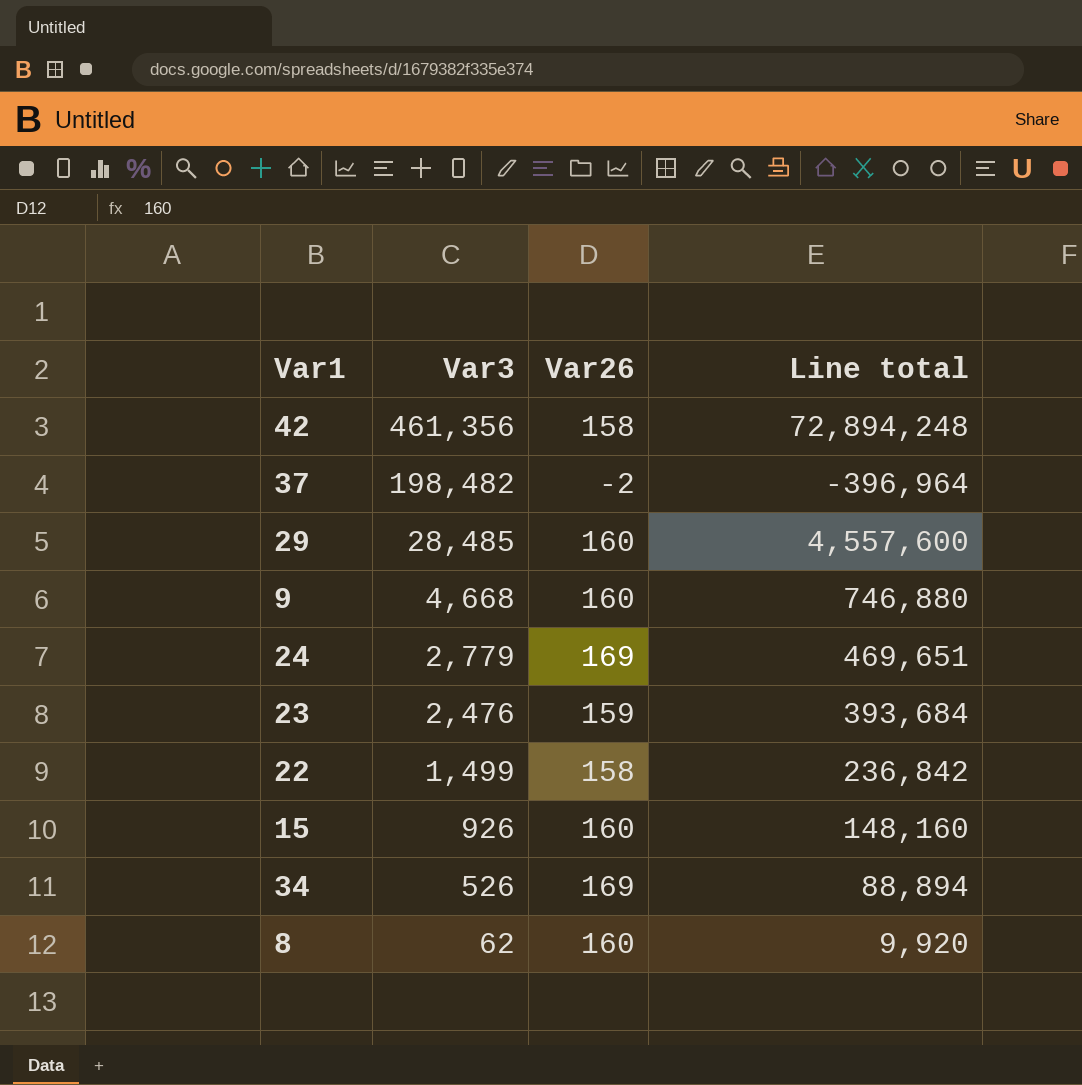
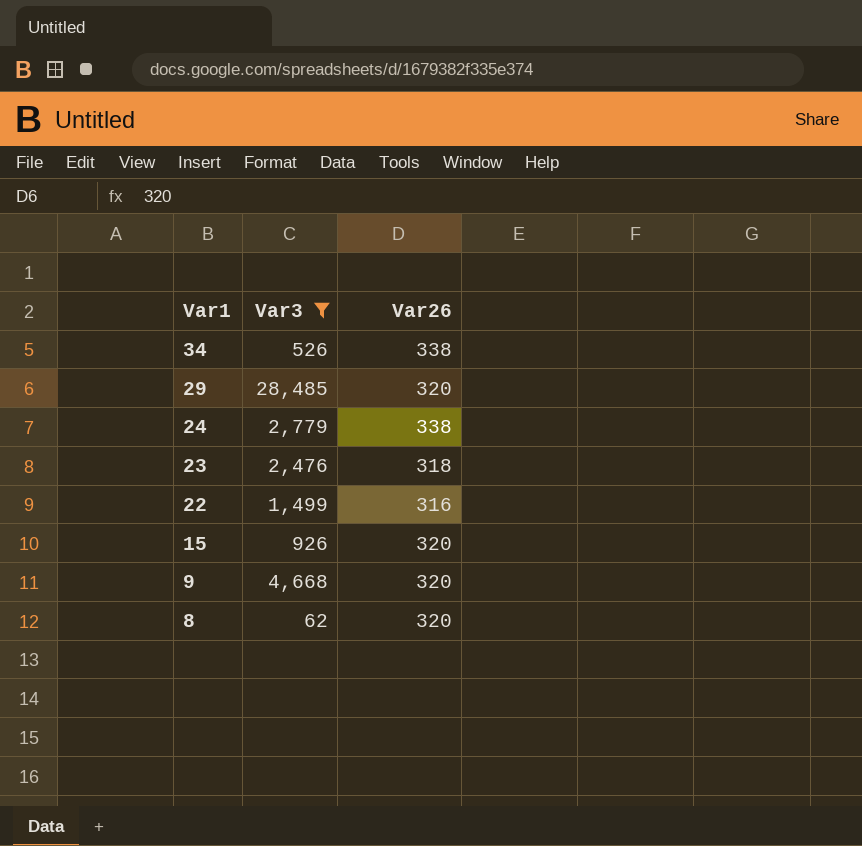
filter: none -> Var3 <= 28,485
row order: Var3 descending -> Var1 descending
column Line total | formula: [Var3] * [Var26] -> none
34 | Var26: 169 -> 338
29 | Var26: 160 -> 320
24 | Var26: 169 -> 338
23 | Var26: 159 -> 318
22 | Var26: 158 -> 316
15 | Var26: 160 -> 320
9 | Var26: 160 -> 320
8 | Var26: 160 -> 320

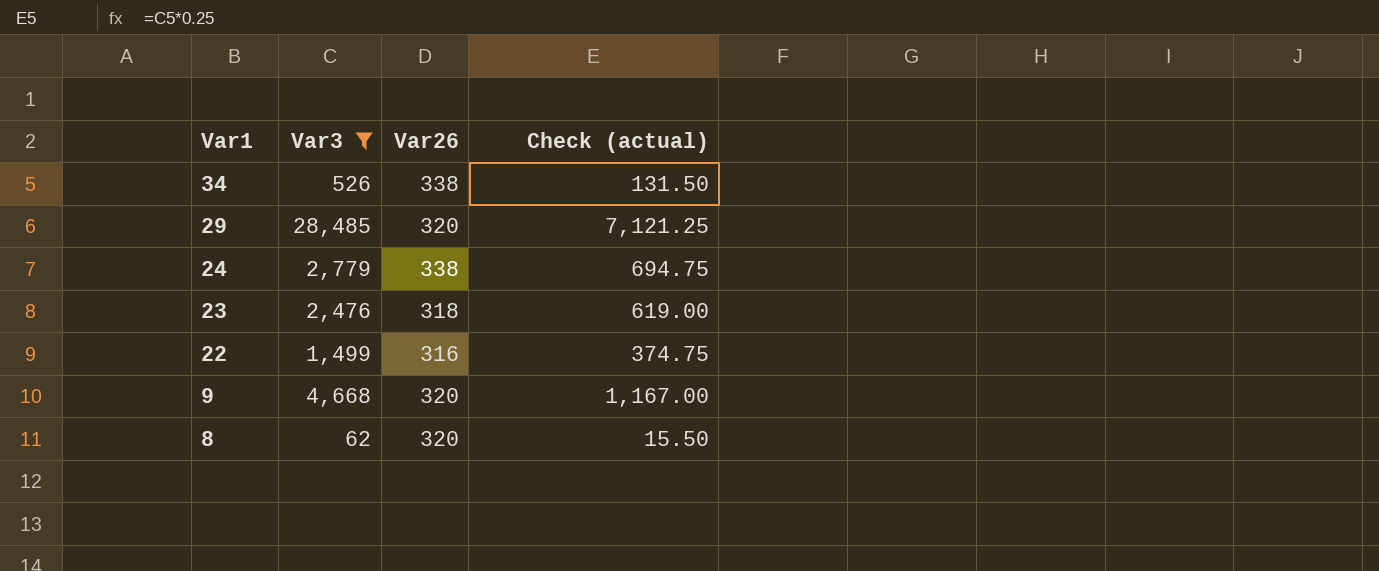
column Check (actual) | formula: none -> [Var3] * 0.25
row 15: 926 | 320 -> none

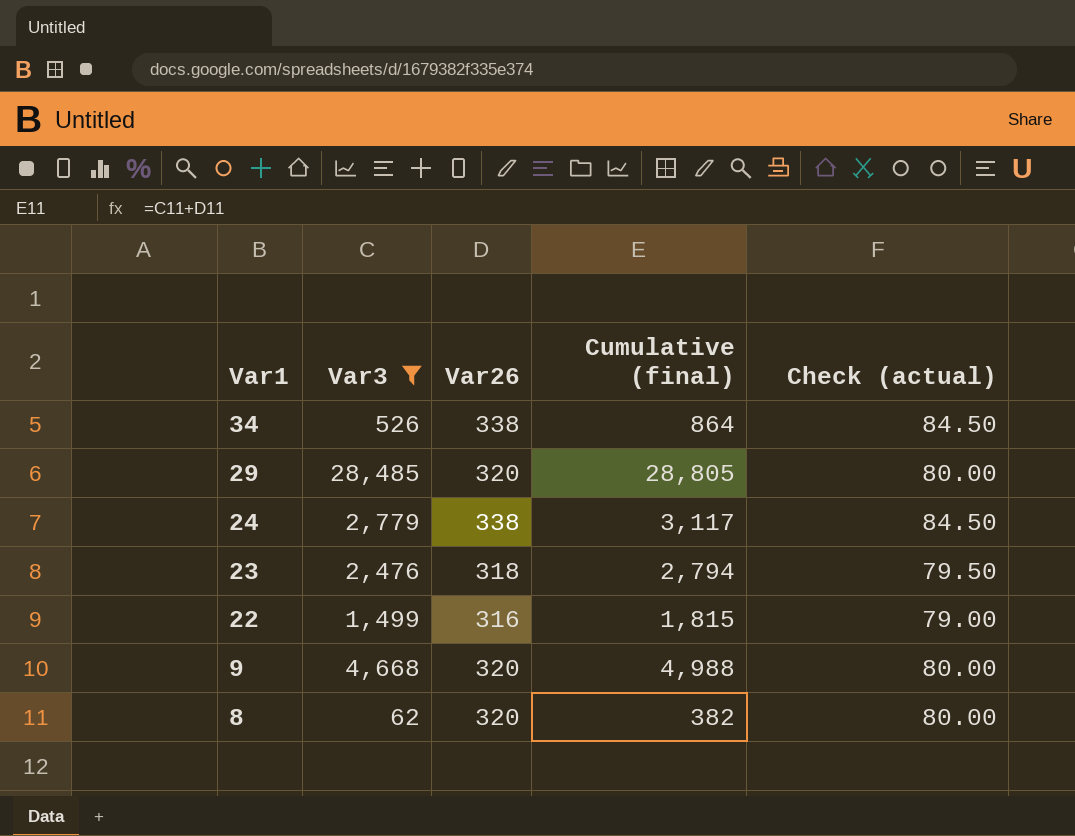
column Cumulative (final) | formula: none -> [Var3] + [Var26]
column Check (actual) | formula: [Var3] * 0.25 -> [Var26] * 0.25

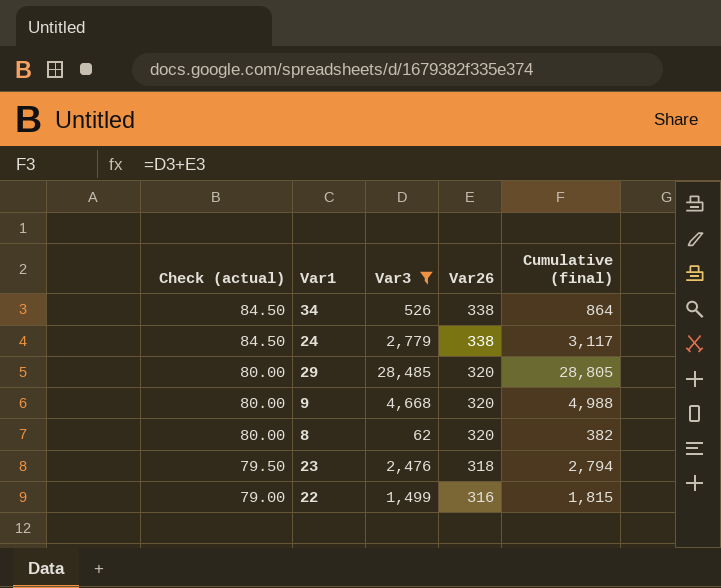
row order: Var1 descending -> Check (actual) descending
column Check (actual) | position: 5 -> 1

